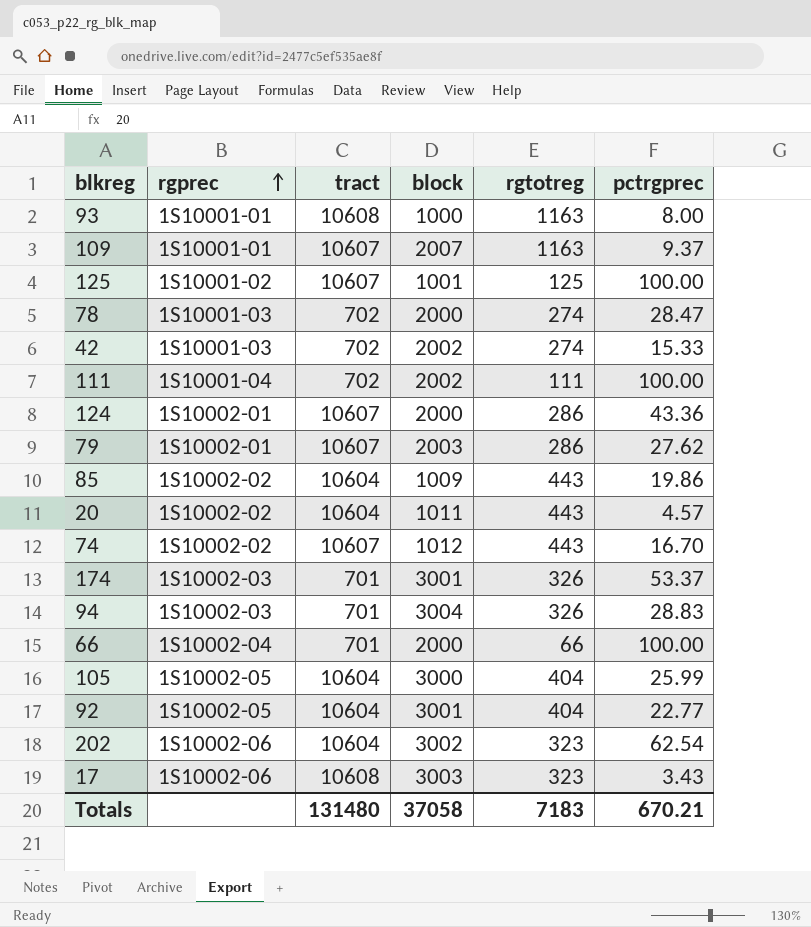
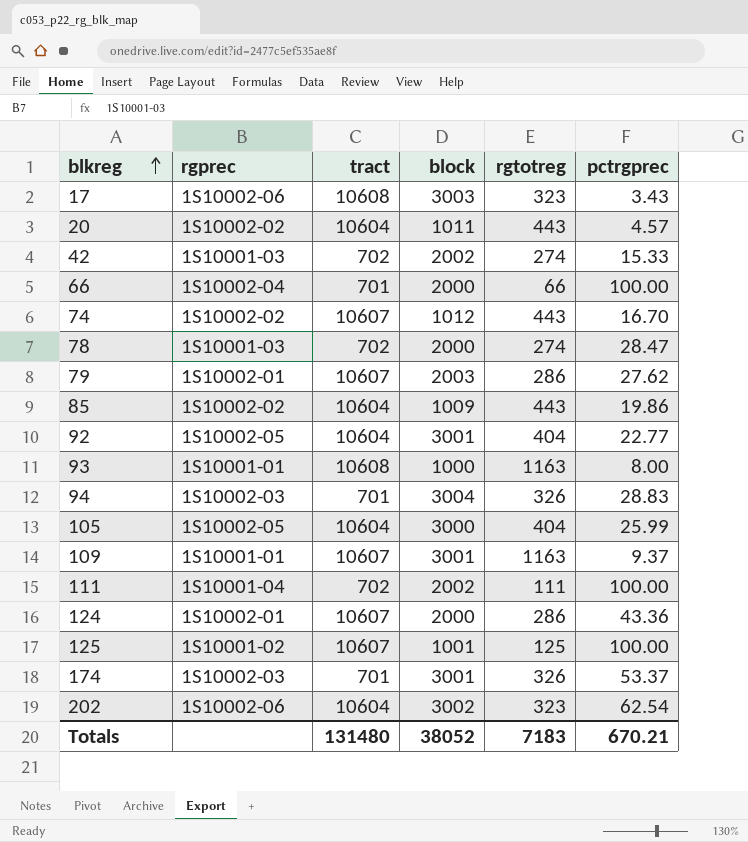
row order: rgprec ascending -> blkreg ascending
109 | block: 2007 -> 3001
Totals | block: 37058 -> 38052

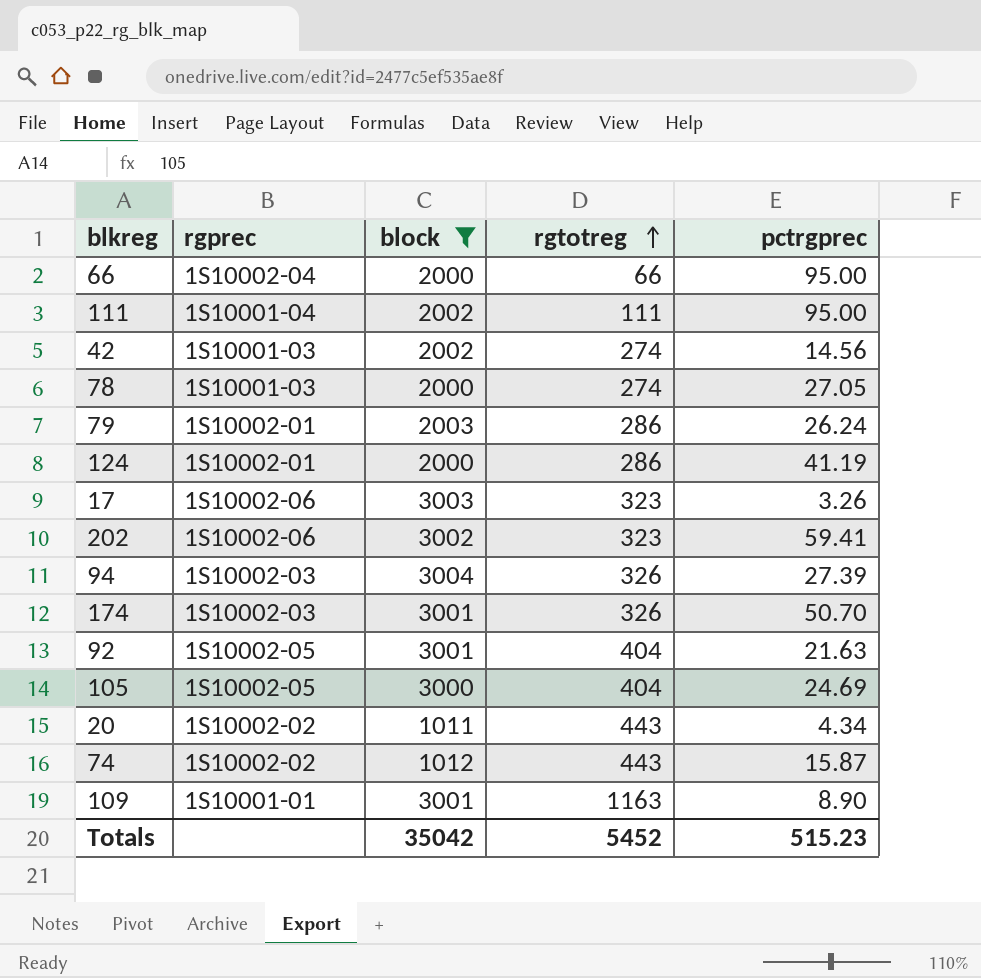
filter: none -> block >= 1011
row order: blkreg ascending -> rgtotreg ascending
column tract | position: 3 -> none
66 | pctrgprec: 100.00 -> 95.00
111 | pctrgprec: 100.00 -> 95.00
42 | pctrgprec: 15.33 -> 14.56
78 | pctrgprec: 28.47 -> 27.05
79 | pctrgprec: 27.62 -> 26.24
124 | pctrgprec: 43.36 -> 41.19
17 | pctrgprec: 3.43 -> 3.26
202 | pctrgprec: 62.54 -> 59.41
94 | pctrgprec: 28.83 -> 27.39
174 | pctrgprec: 53.37 -> 50.70
92 | pctrgprec: 22.77 -> 21.63
105 | pctrgprec: 25.99 -> 24.69
20 | pctrgprec: 4.57 -> 4.34
74 | pctrgprec: 16.70 -> 15.87
109 | pctrgprec: 9.37 -> 8.90
Totals | block: 38052 -> 35042
Totals | rgtotreg: 7183 -> 5452
Totals | pctrgprec: 670.21 -> 515.23

